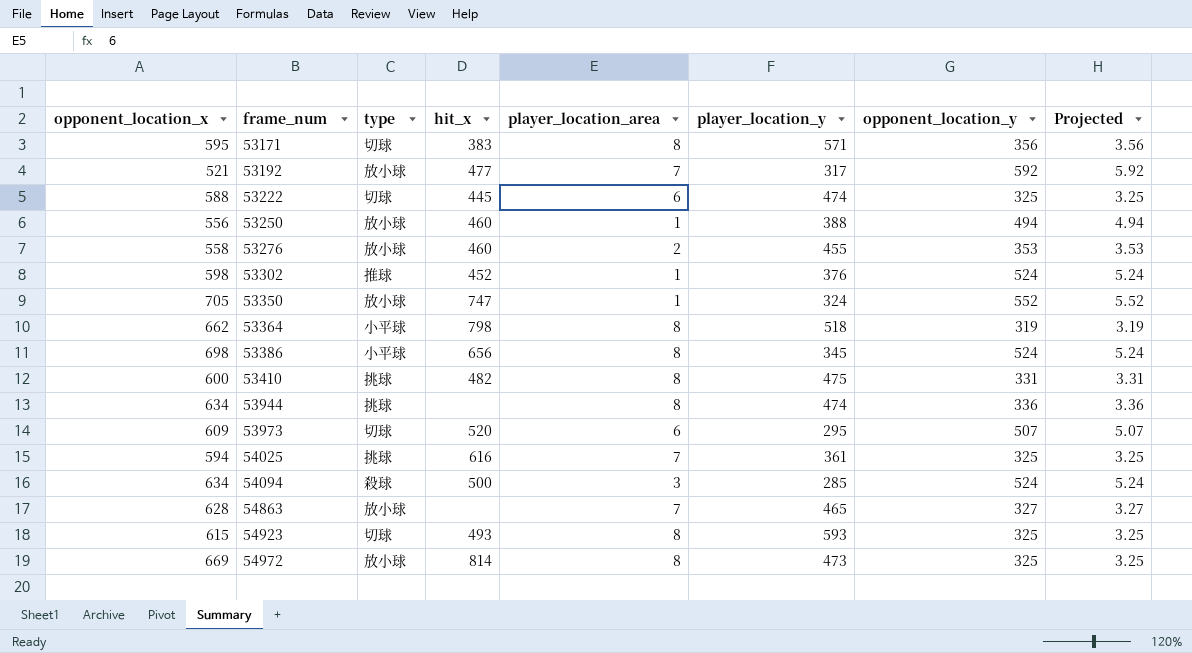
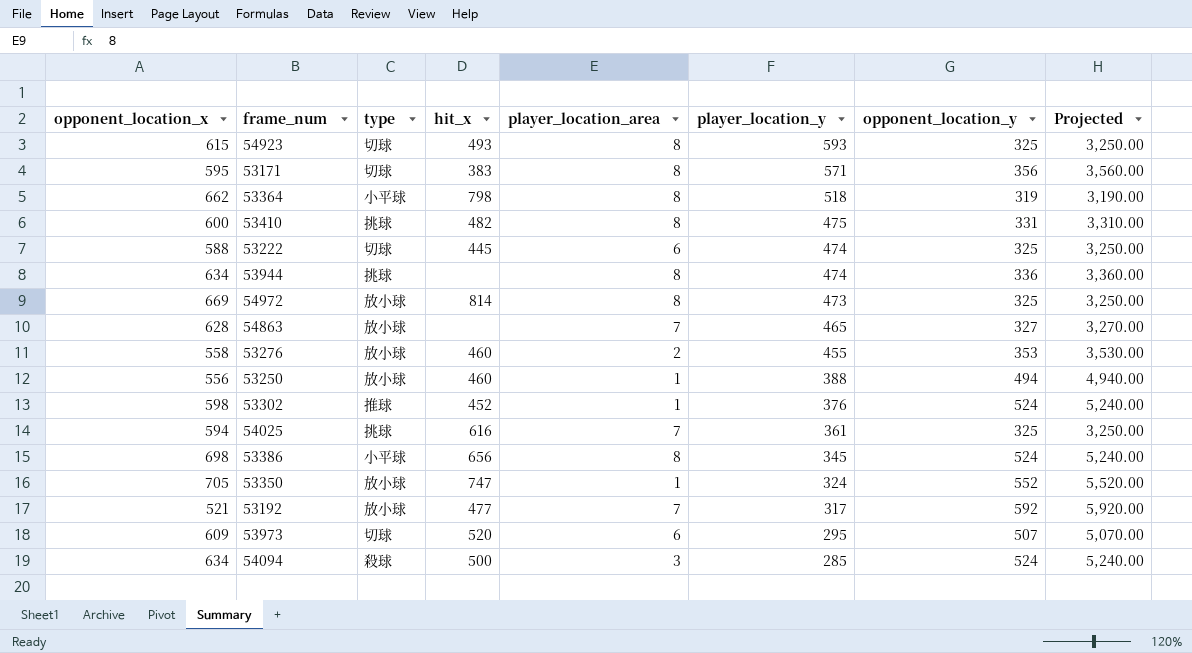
row order: frame_num ascending -> player_location_y descending
column Projected | formula: [opponent_location_y] * 0.01 -> [opponent_location_y] * 10

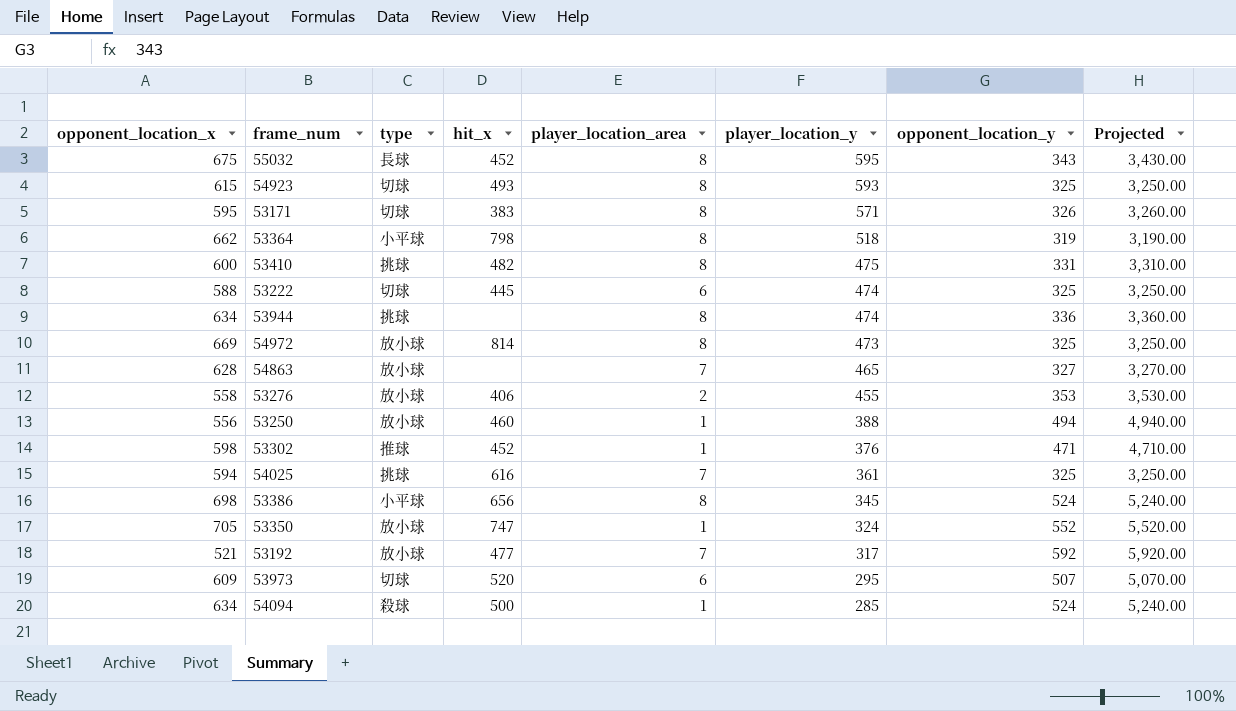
row 55032: none -> 675 | 長球 | 452 | 8 | 595 | 343 | 3,430.00
53171 | opponent_location_y: 356 -> 326
53171 | Projected: 3,560.00 -> 3,260.00
53276 | hit_x: 460 -> 406
53302 | opponent_location_y: 524 -> 471
53302 | Projected: 5,240.00 -> 4,710.00
54094 | player_location_area: 3 -> 1

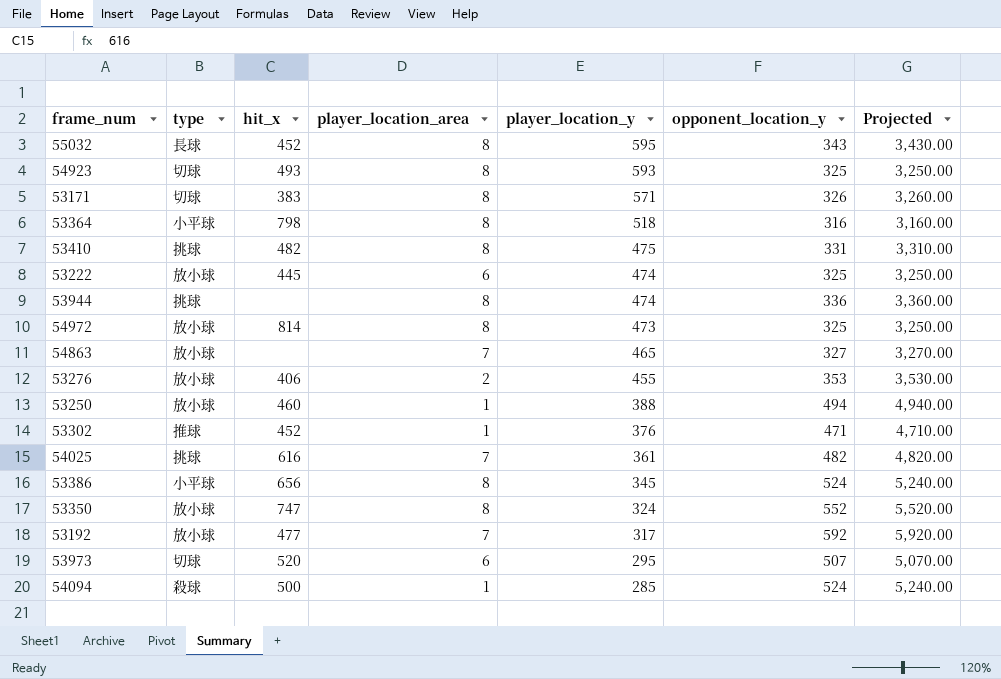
column opponent_location_x | position: 1 -> none
53364 | opponent_location_y: 319 -> 316
53364 | Projected: 3,190.00 -> 3,160.00
53222 | type: 切球 -> 放小球
54025 | opponent_location_y: 325 -> 482
54025 | Projected: 3,250.00 -> 4,820.00
53350 | player_location_area: 1 -> 8

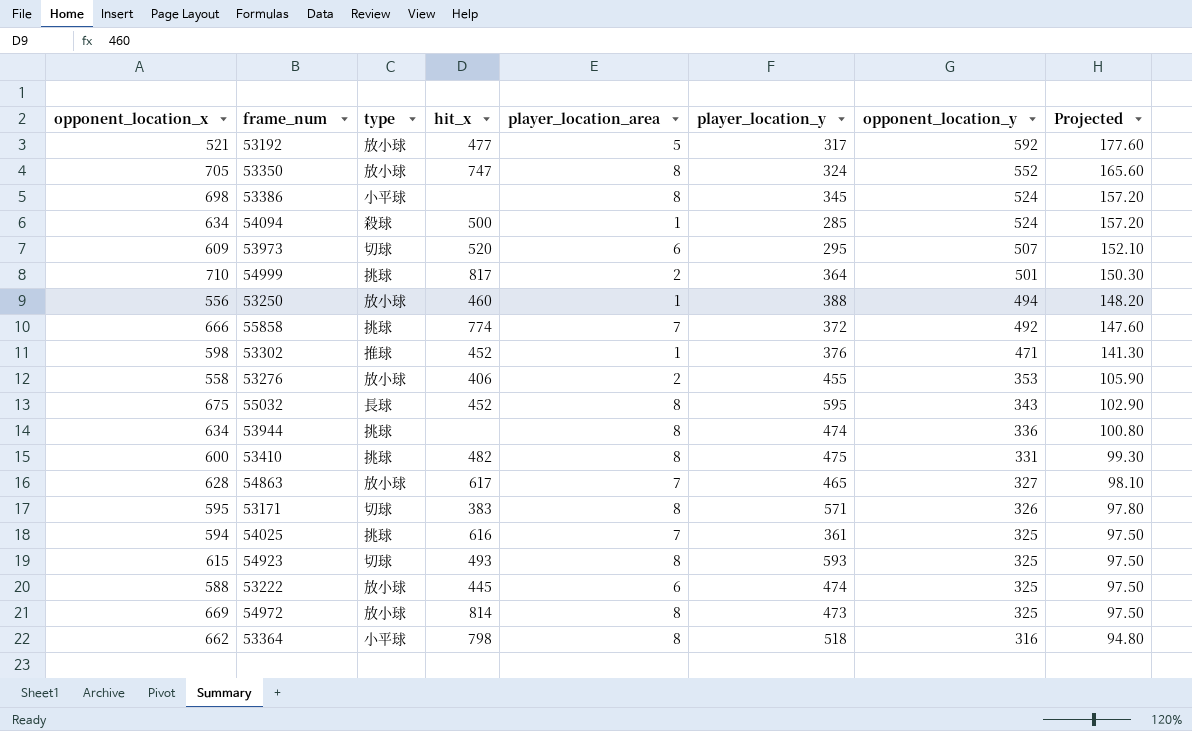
row order: player_location_y descending -> opponent_location_y descending
column opponent_location_x | position: none -> 1
column Projected | formula: [opponent_location_y] * 10 -> [opponent_location_y] * 0.3
53192 | player_location_area: 7 -> 5
53386 | hit_x: 656 -> none
row 54999: none -> 710 | 挑球 | 817 | 2 | 364 | 501 | 150.30
row 55858: none -> 666 | 挑球 | 774 | 7 | 372 | 492 | 147.60
54863 | hit_x: none -> 617
54025 | opponent_location_y: 482 -> 325

